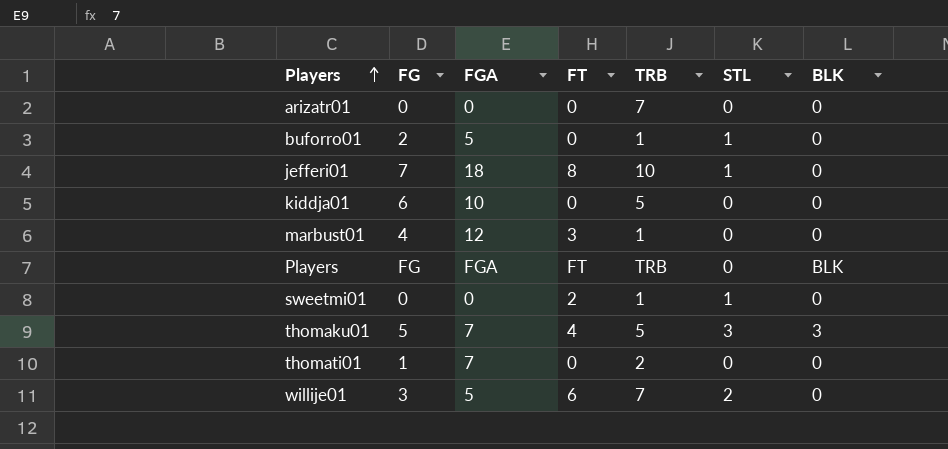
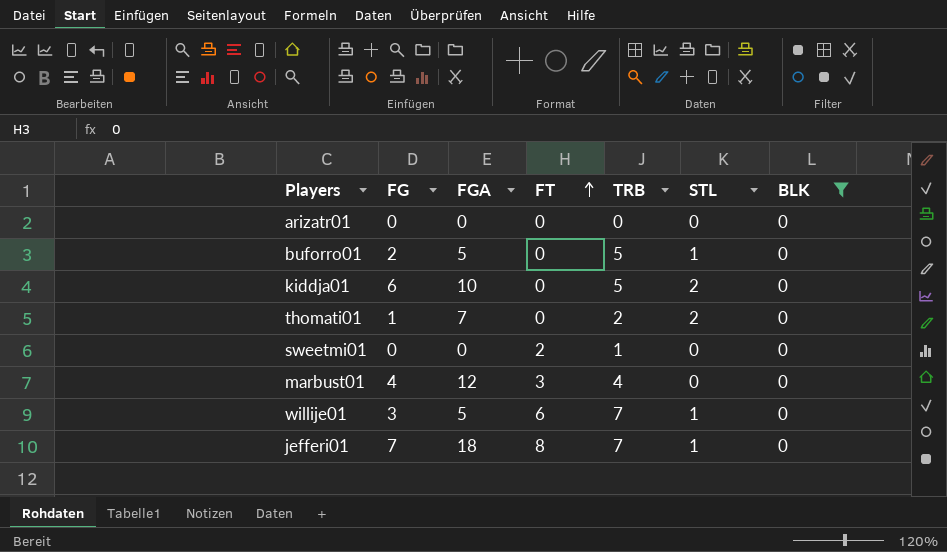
filter: none -> BLK = 0
row order: Players ascending -> FT ascending
arizatr01 | TRB: 7 -> 0
buforro01 | TRB: 1 -> 5
kiddja01 | STL: 0 -> 2
thomati01 | STL: 0 -> 2
sweetmi01 | STL: 1 -> 0
marbust01 | TRB: 1 -> 4
willije01 | STL: 2 -> 1
jefferi01 | TRB: 10 -> 7

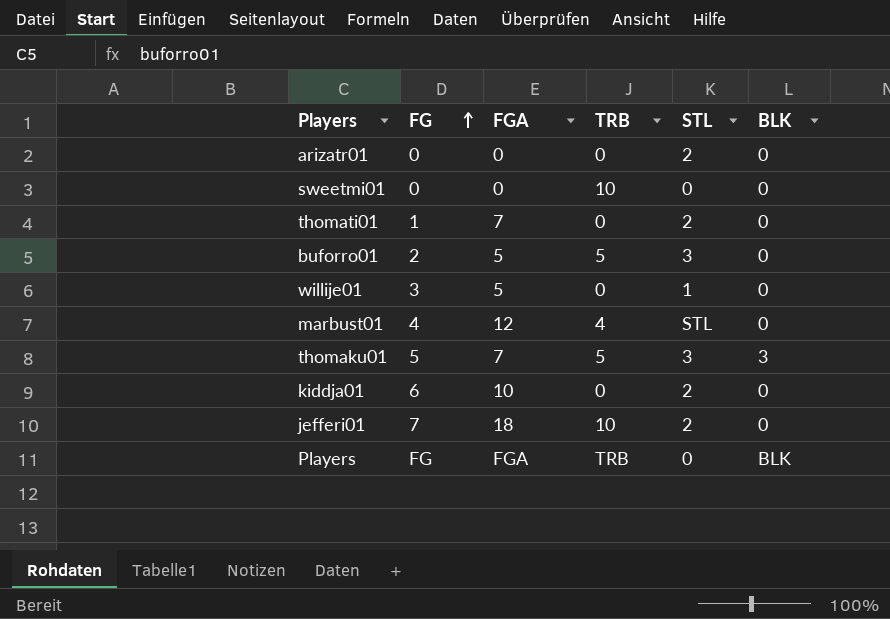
filter: BLK = 0 -> none
row order: FT ascending -> FG ascending
column FT | position: 4 -> none
arizatr01 | STL: 0 -> 2
sweetmi01 | TRB: 1 -> 10
thomati01 | TRB: 2 -> 0
buforro01 | STL: 1 -> 3
willije01 | TRB: 7 -> 0
marbust01 | STL: 0 -> STL
kiddja01 | TRB: 5 -> 0
jefferi01 | TRB: 7 -> 10
jefferi01 | STL: 1 -> 2

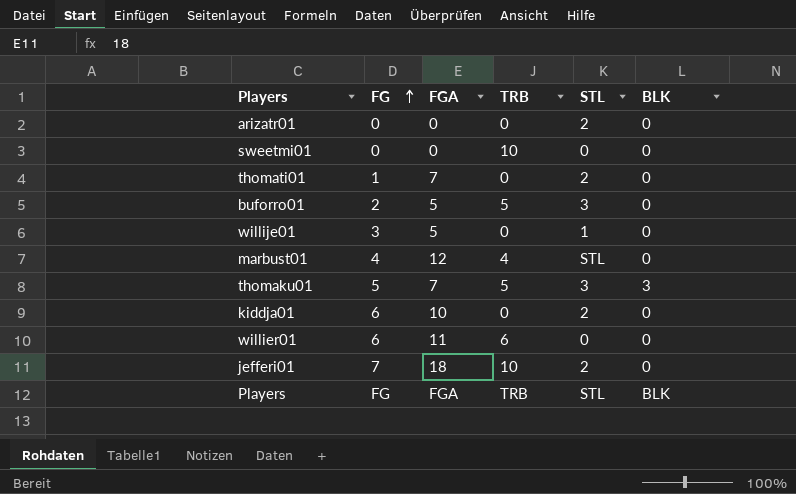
row willier01: none -> 6 | 11 | 6 | 0 | 0
Players | STL: 0 -> STL

